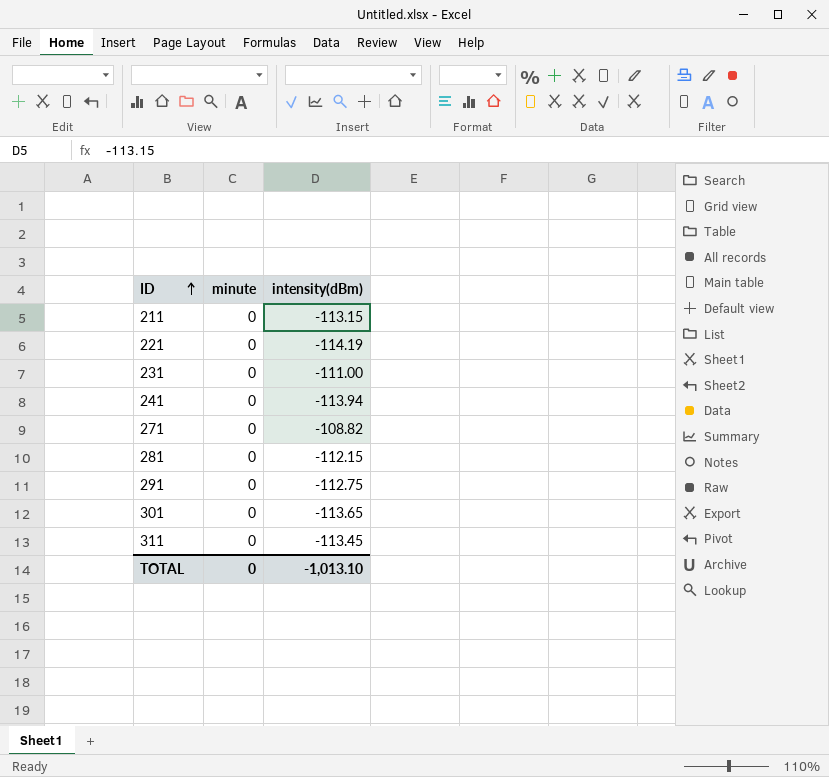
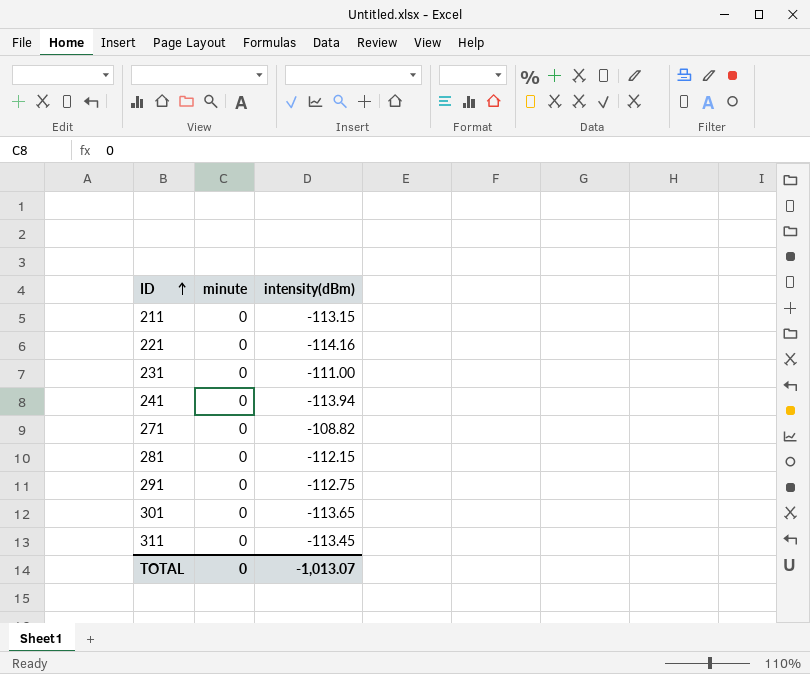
221 | intensity(dBm): -114.19 -> -114.16
TOTAL | intensity(dBm): -1,013.10 -> -1,013.07

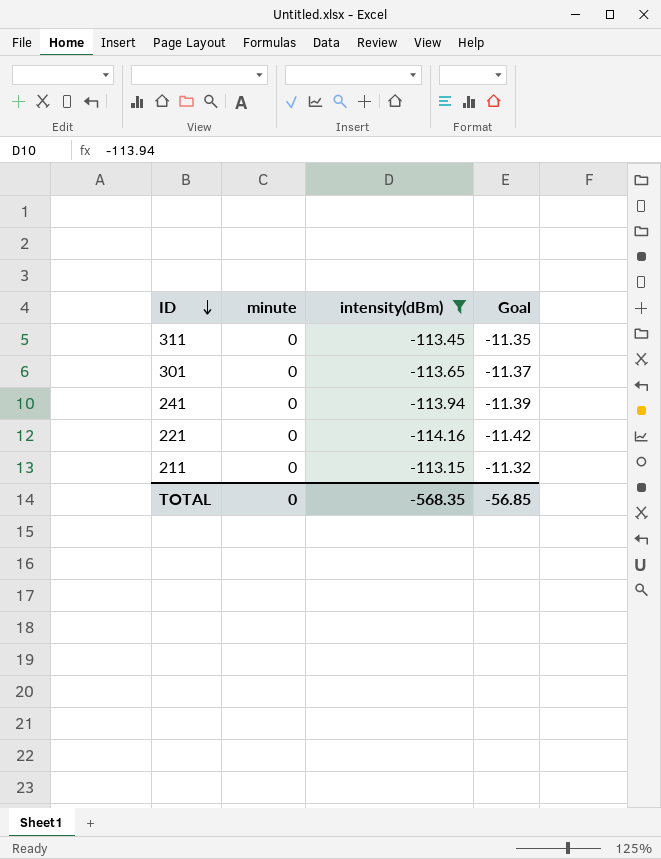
filter: none -> intensity(dBm) <= -113.15
row order: ID ascending -> ID descending
column Goal | formula: none -> [intensity(dBm)] * 0.1
TOTAL | intensity(dBm): -1,013.07 -> -568.35

